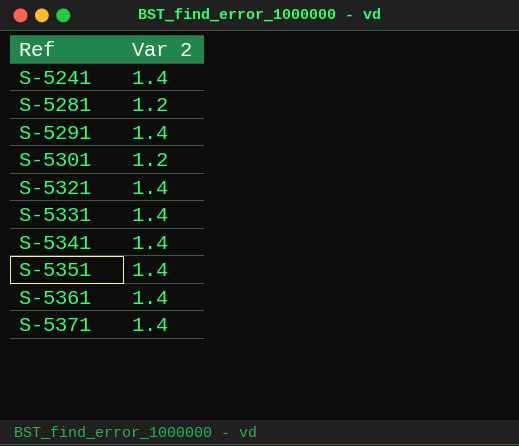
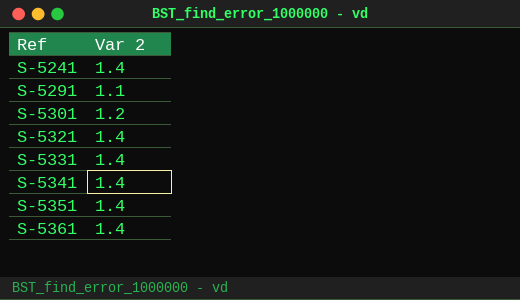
row S-5281: 1.2 -> none
row S-5371: 1.4 -> none
S-5291 | Var 2: 1.4 -> 1.1

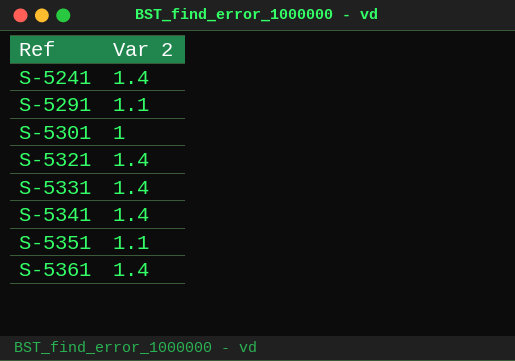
S-5301 | Var 2: 1.2 -> 1
S-5351 | Var 2: 1.4 -> 1.1

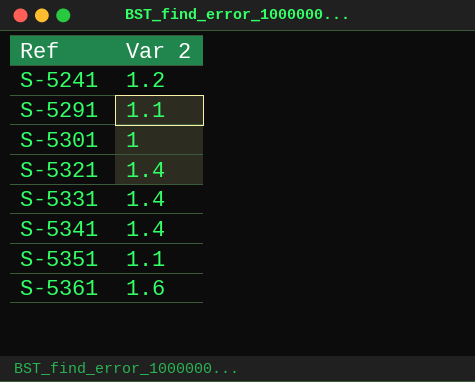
S-5241 | Var 2: 1.4 -> 1.2
S-5361 | Var 2: 1.4 -> 1.6

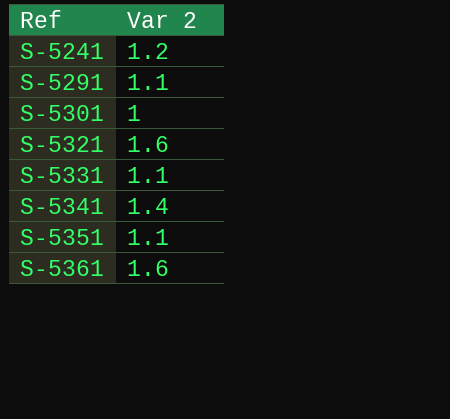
S-5321 | Var 2: 1.4 -> 1.6
S-5331 | Var 2: 1.4 -> 1.1

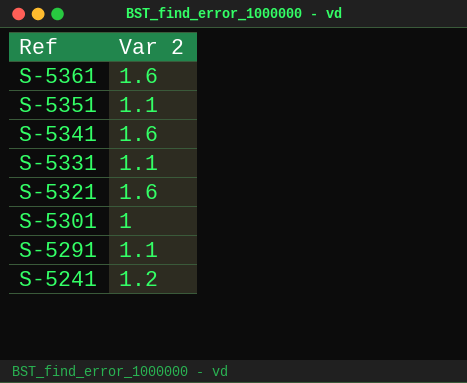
row order: Ref ascending -> Ref descending
S-5341 | Var 2: 1.4 -> 1.6

